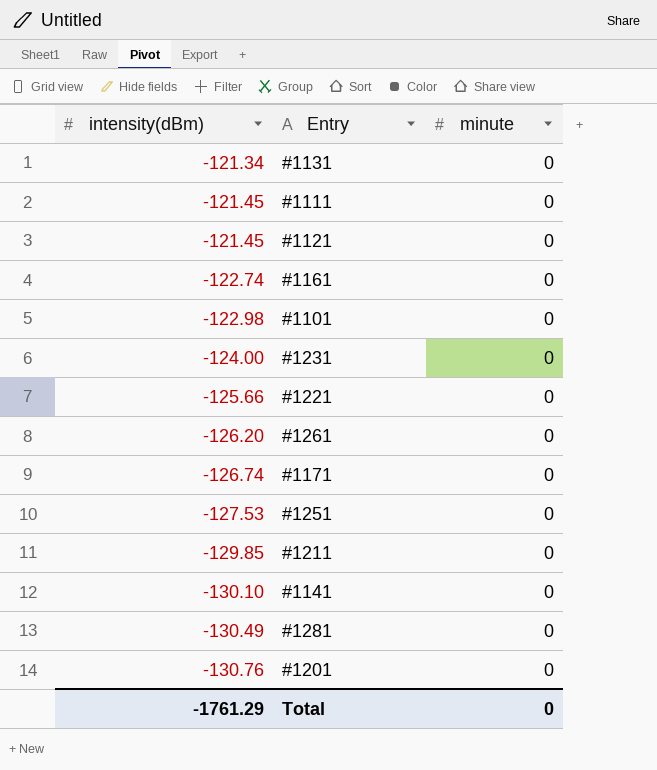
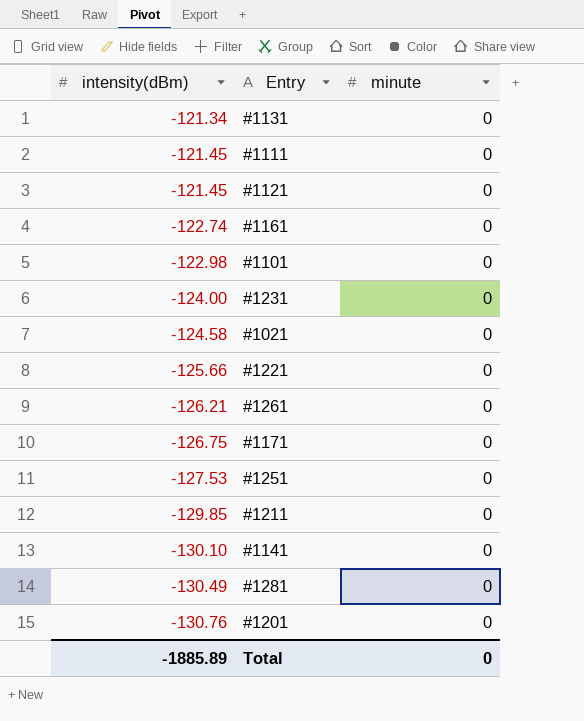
row #1021: none -> -124.58 | 0
#1261 | intensity(dBm): -126.20 -> -126.21
#1171 | intensity(dBm): -126.74 -> -126.75
Total | intensity(dBm): -1761.29 -> -1885.89

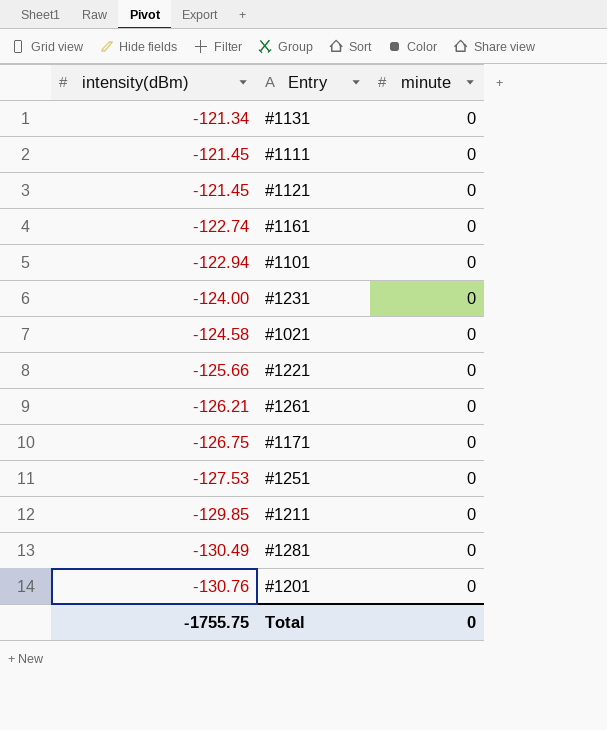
row #1141: -130.10 | 0 -> none
#1101 | intensity(dBm): -122.98 -> -122.94
Total | intensity(dBm): -1885.89 -> -1755.75

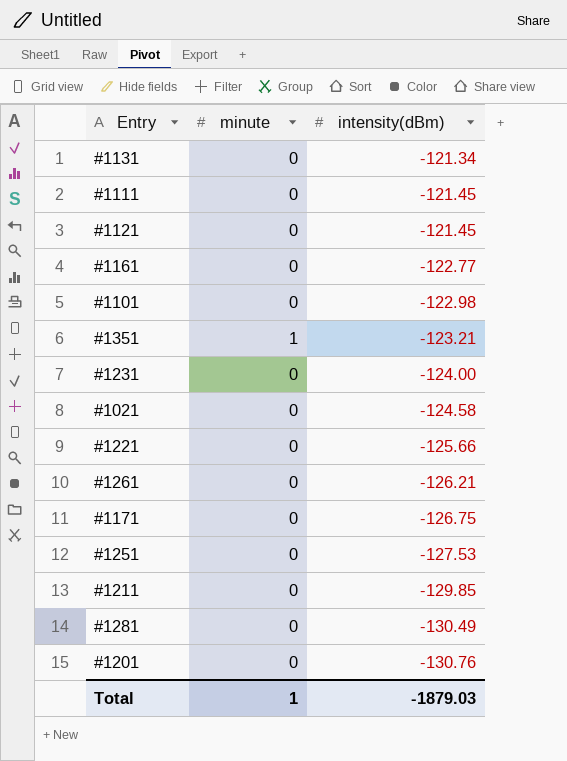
column intensity(dBm) | position: 1 -> 3
#1161 | intensity(dBm): -122.74 -> -122.77
#1101 | intensity(dBm): -122.94 -> -122.98
row #1351: none -> 1 | -123.21
Total | minute: 0 -> 1
Total | intensity(dBm): -1755.75 -> -1879.03

